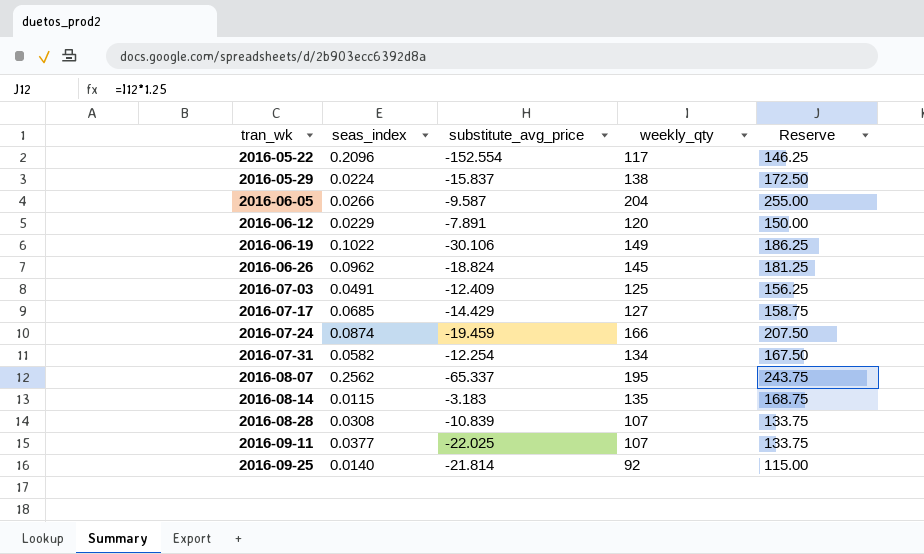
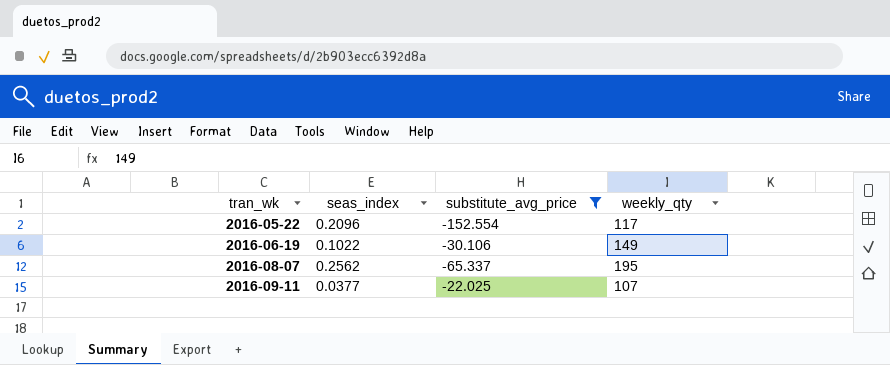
filter: none -> substitute_avg_price <= -22.025
column Reserve | formula: [weekly_qty] * 1.25 -> none

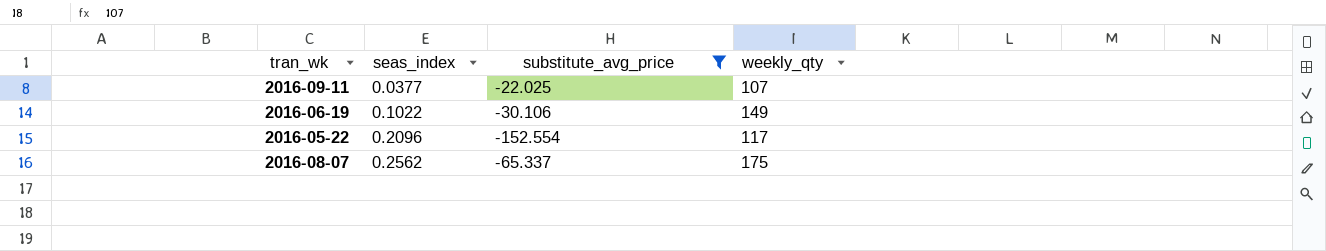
row order: tran_wk ascending -> seas_index ascending
2016-08-07 | weekly_qty: 195 -> 175

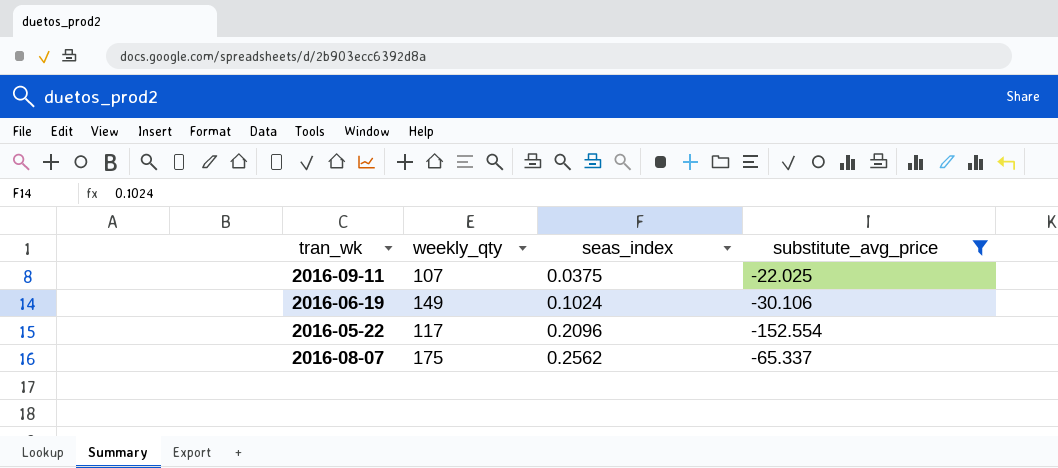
column weekly_qty | position: 4 -> 2
2016-09-11 | seas_index: 0.0377 -> 0.0375
2016-06-19 | seas_index: 0.1022 -> 0.1024

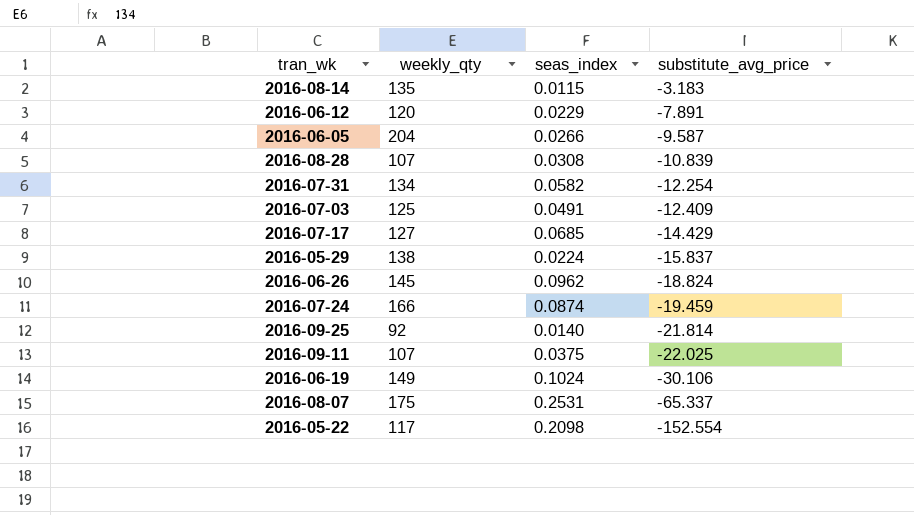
filter: substitute_avg_price <= -22.025 -> none
row order: seas_index ascending -> substitute_avg_price descending
2016-08-07 | seas_index: 0.2562 -> 0.2531
2016-05-22 | seas_index: 0.2096 -> 0.2098

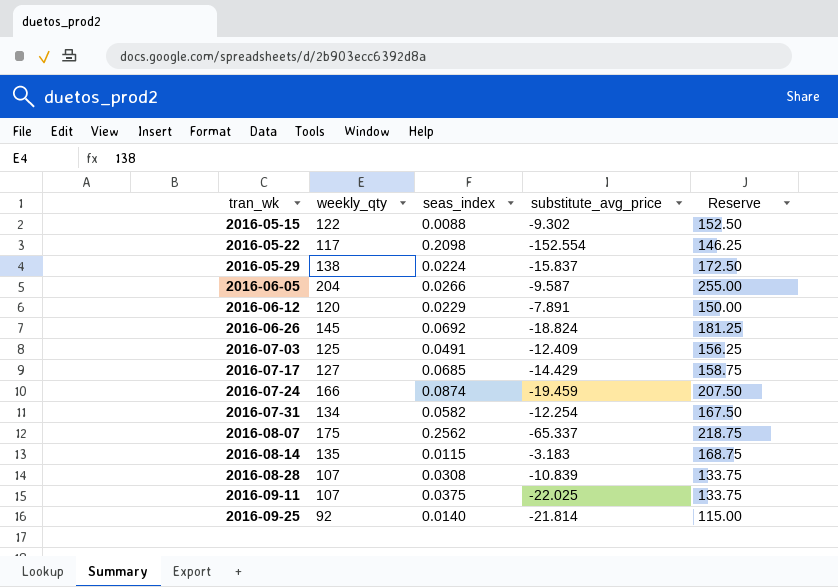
row order: substitute_avg_price descending -> tran_wk ascending
column Reserve | formula: none -> [weekly_qty] * 1.25
row 2016-06-19: 149 | 0.1024 | -30.106 -> none
row 2016-05-15: none -> 122 | 0.0088 | -9.302 | 152.50
2016-06-26 | seas_index: 0.0962 -> 0.0692
2016-08-07 | seas_index: 0.2531 -> 0.2562

